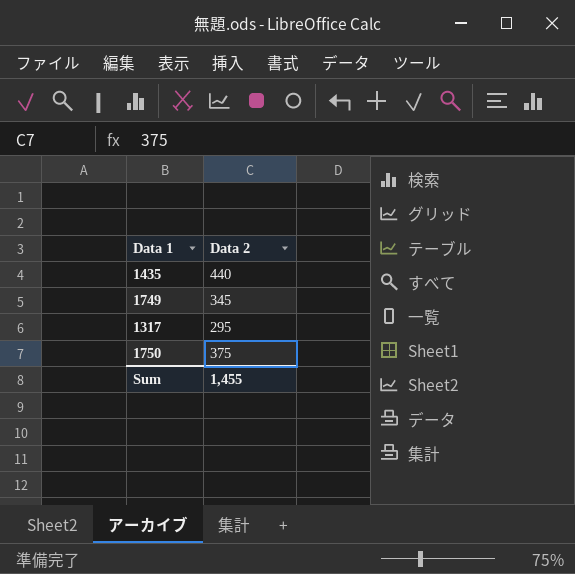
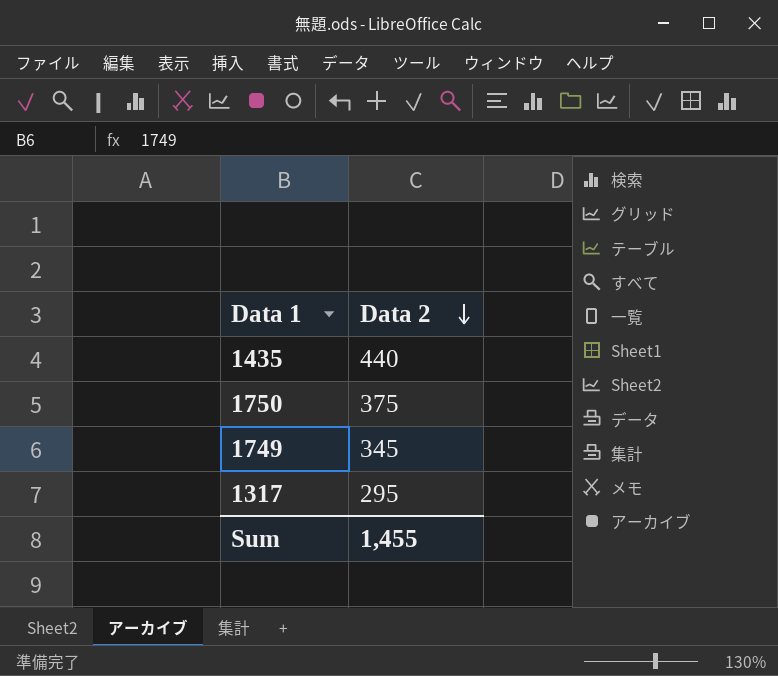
row order: none -> Data 2 descending

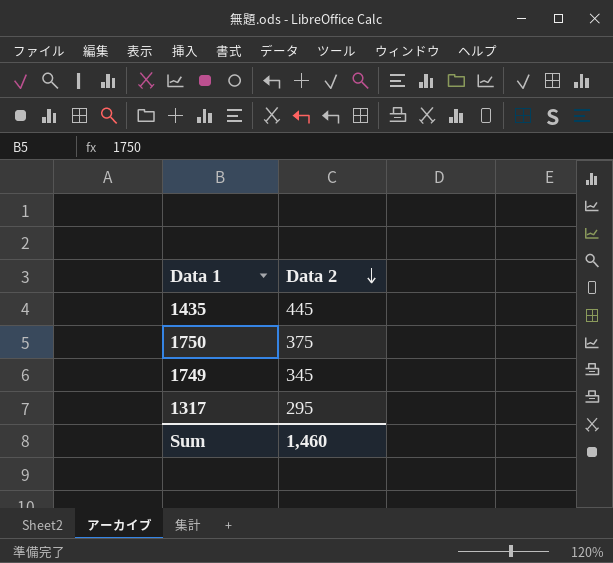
1435 | Data 2: 440 -> 445
Sum | Data 2: 1,455 -> 1,460

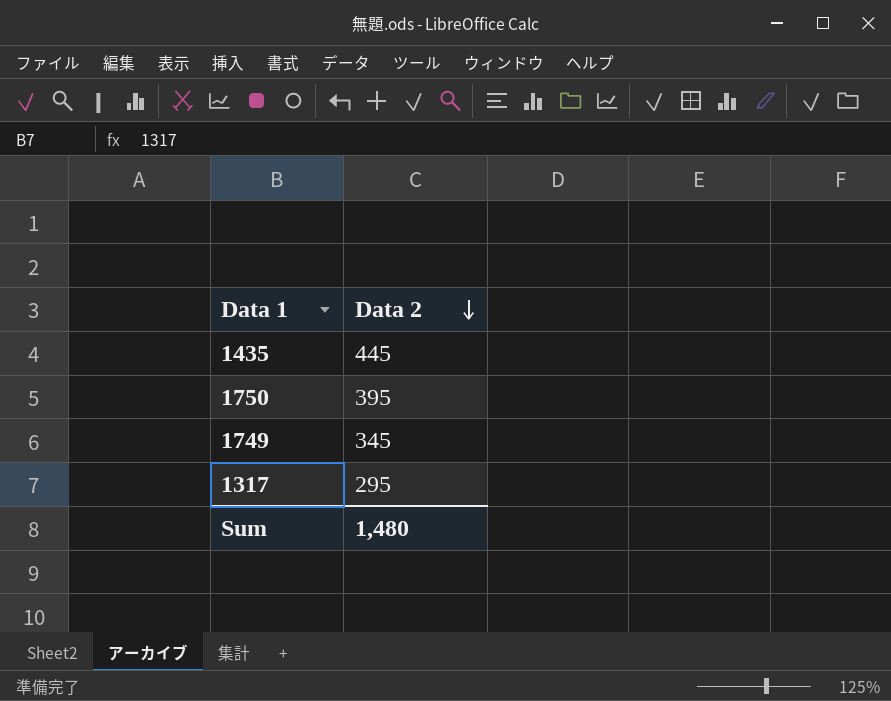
1750 | Data 2: 375 -> 395
Sum | Data 2: 1,460 -> 1,480

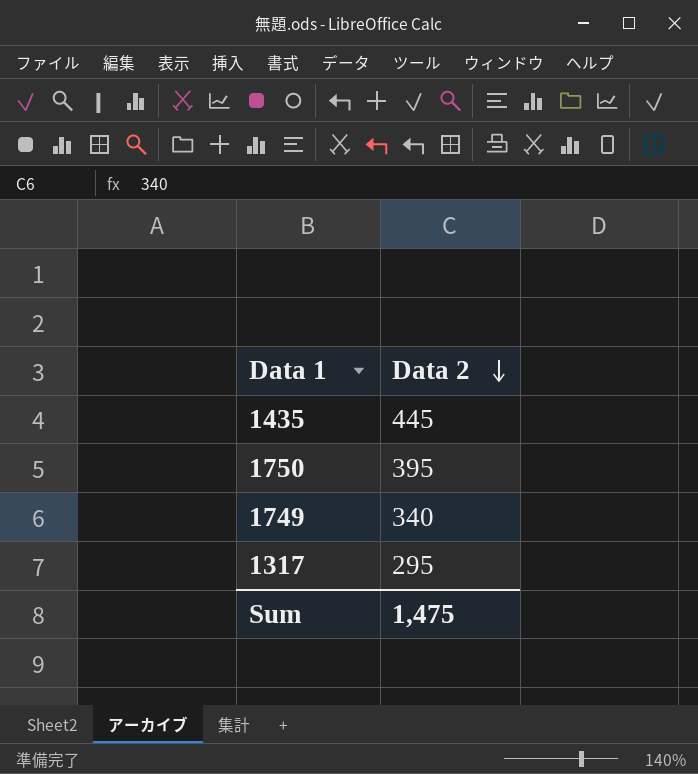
1749 | Data 2: 345 -> 340
Sum | Data 2: 1,480 -> 1,475

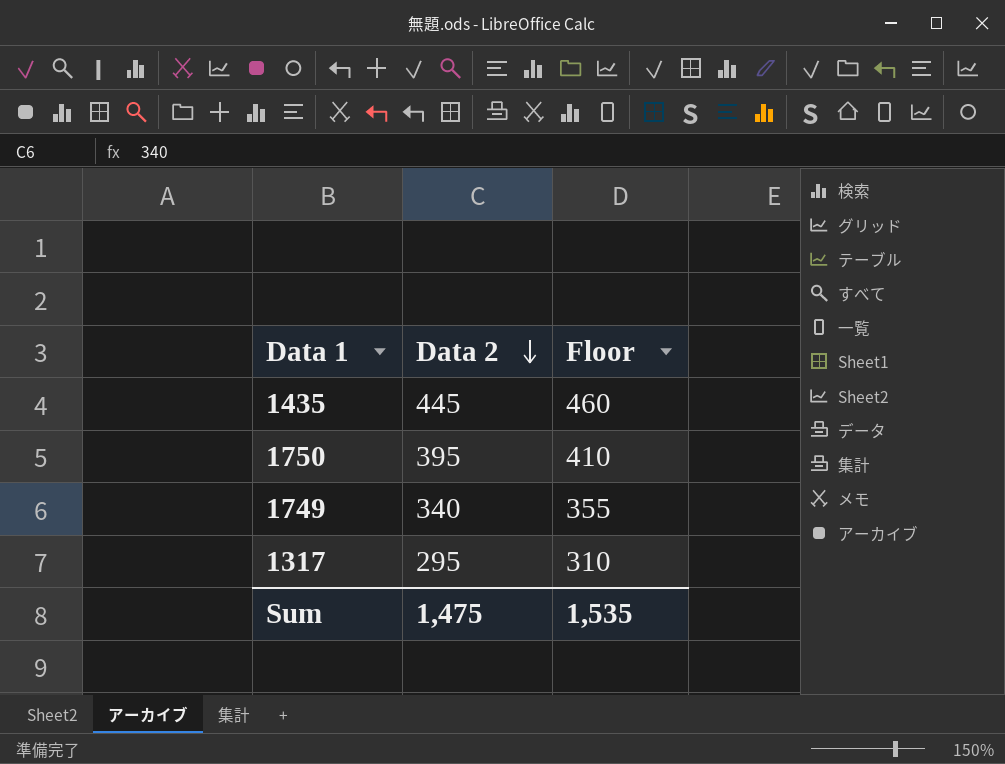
column Floor | formula: none -> [Data 2] + 15

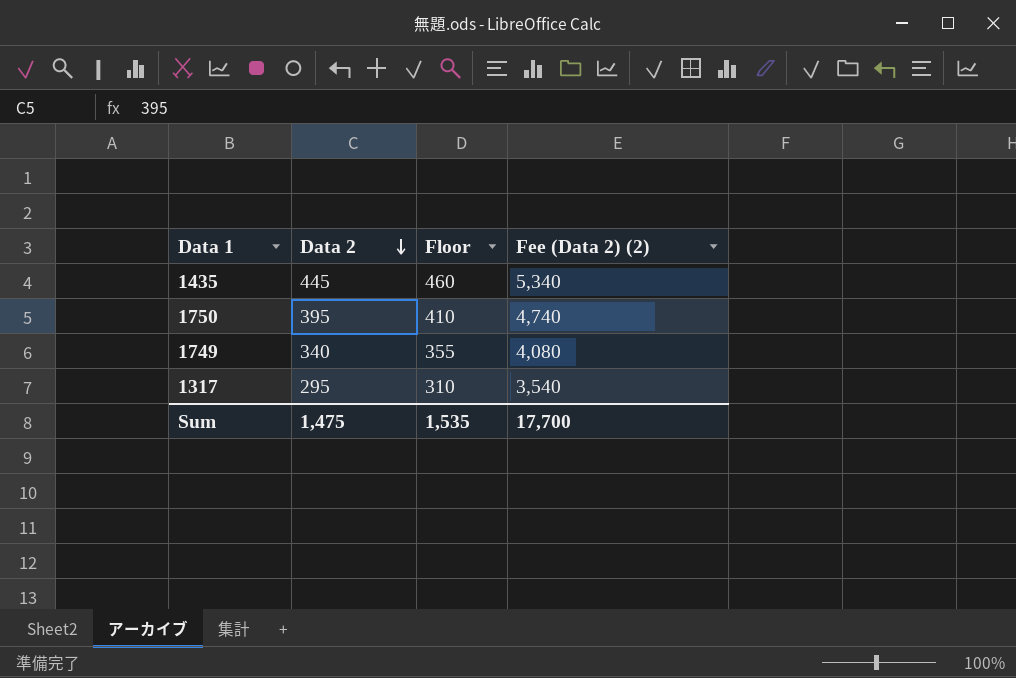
column Fee (Data 2) (2) | formula: none -> [Data 2] * 12

